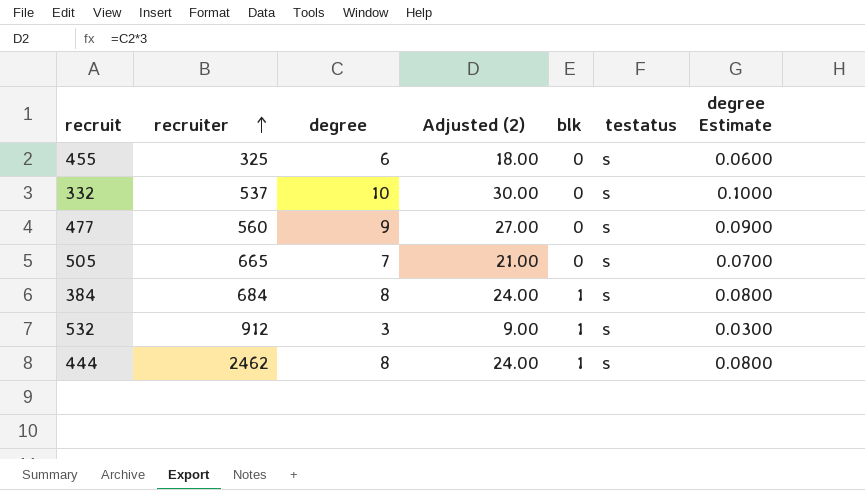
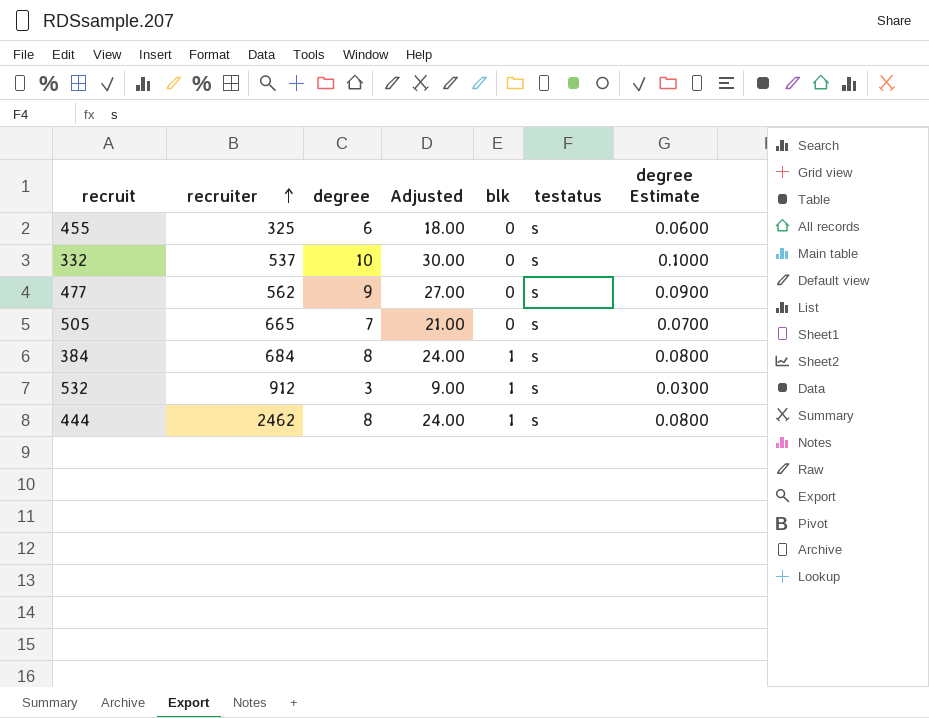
column name: Adjusted (2) -> Adjusted
477 | recruiter: 560 -> 562

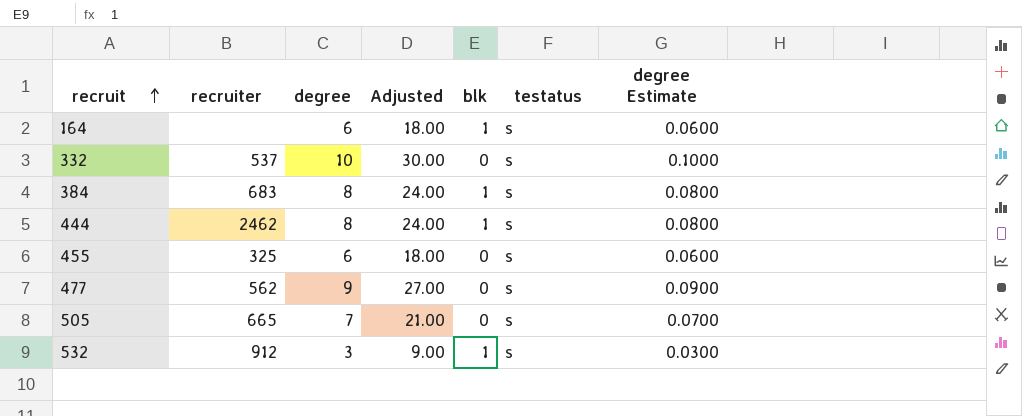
row order: recruiter ascending -> recruit ascending
row 164: none -> none | 6 | 18.00 | 1 | s | 0.0600
384 | recruiter: 684 -> 683

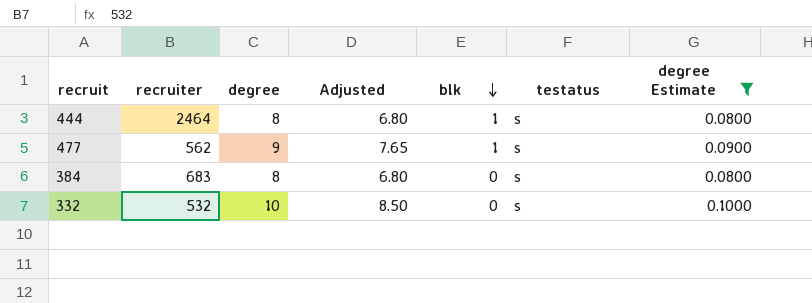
filter: none -> degree Estimate >= 0.0800
row order: recruit ascending -> blk descending
column Adjusted | formula: [degree] * 3 -> [degree] * 0.85
444 | recruiter: 2462 -> 2464
477 | blk: 0 -> 1
384 | blk: 1 -> 0
332 | recruiter: 537 -> 532

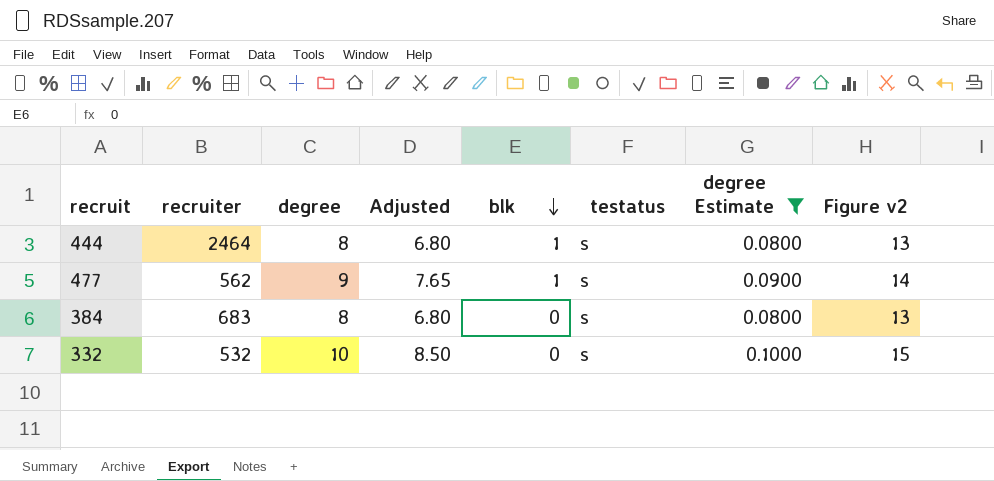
column Figure v2 | formula: none -> [degree] + 5

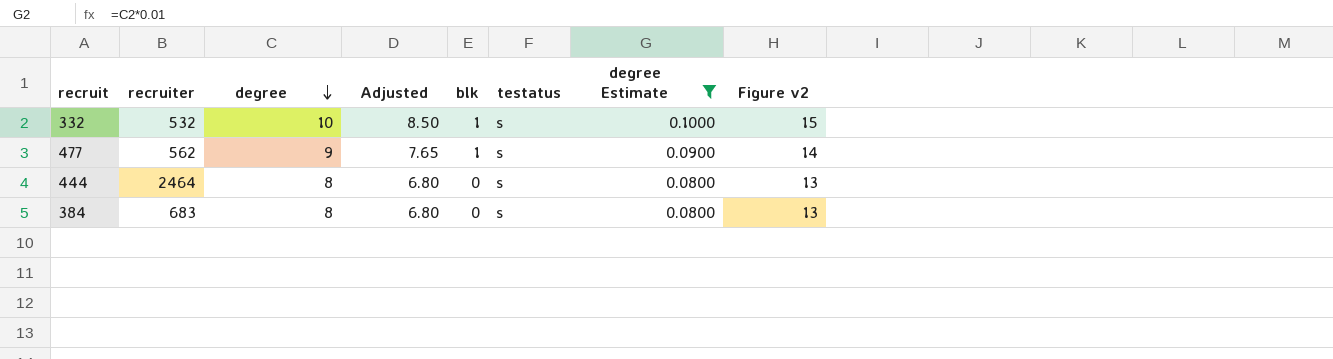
row order: blk descending -> degree descending
332 | blk: 0 -> 1
444 | blk: 1 -> 0

